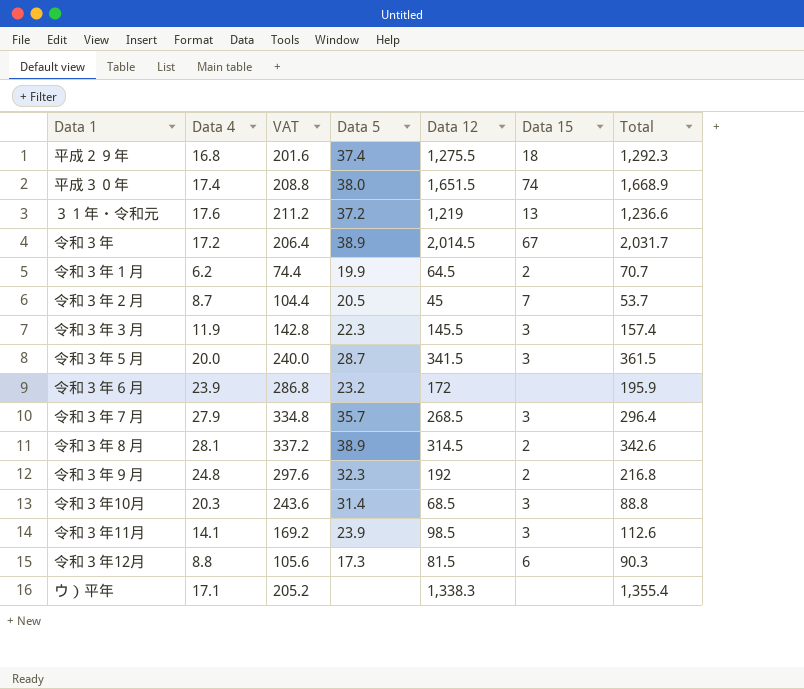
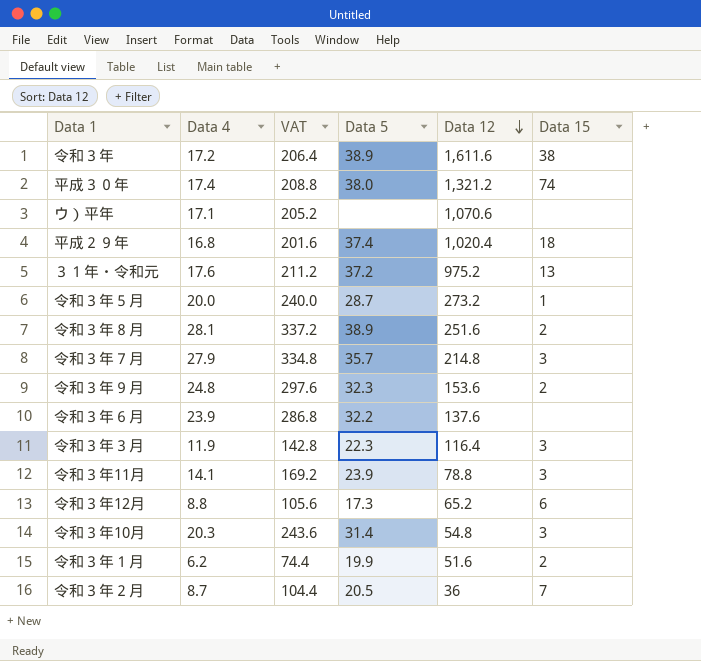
row order: none -> Data 12 descending
column Total | formula: [Data 4] + [Data 12] -> none
令和３年 | Data 12: 2,014.5 -> 1,611.6
令和３年 | Data 15: 67 -> 38
平成３０年 | Data 12: 1,651.5 -> 1,321.2
ウ）平年 | Data 12: 1,338.3 -> 1,070.6
平成２９年 | Data 12: 1,275.5 -> 1,020.4
３１年・令和元 | Data 12: 1,219 -> 975.2
令和３年５月 | Data 12: 341.5 -> 273.2
令和３年５月 | Data 15: 3 -> 1
令和３年８月 | Data 12: 314.5 -> 251.6
令和３年７月 | Data 12: 268.5 -> 214.8
令和３年９月 | Data 12: 192 -> 153.6
令和３年６月 | Data 5: 23.2 -> 32.2
令和３年６月 | Data 12: 172 -> 137.6
令和３年３月 | Data 12: 145.5 -> 116.4
令和３年11月 | Data 12: 98.5 -> 78.8
令和３年12月 | Data 12: 81.5 -> 65.2
令和３年10月 | Data 12: 68.5 -> 54.8
令和３年１月 | Data 12: 64.5 -> 51.6
令和３年２月 | Data 12: 45 -> 36

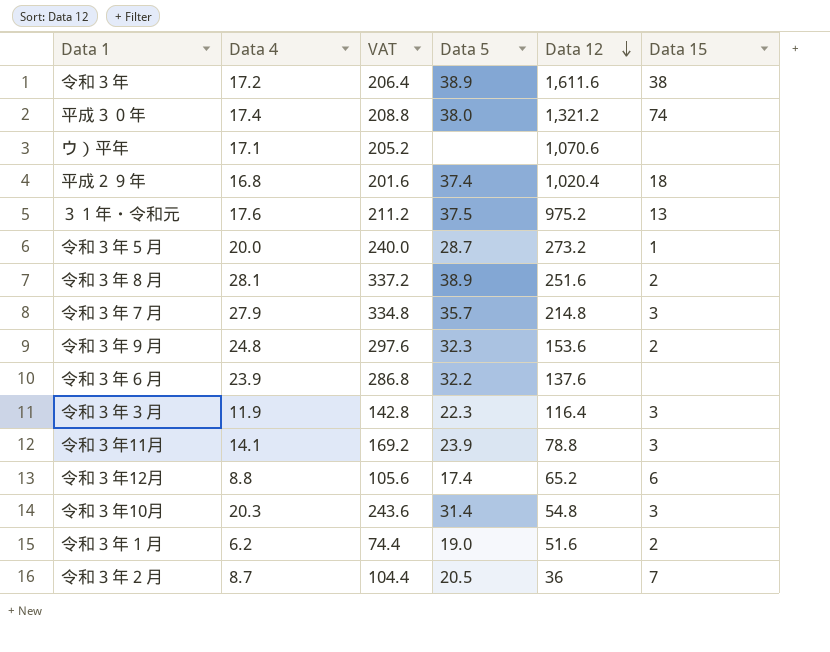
３１年・令和元 | Data 5: 37.2 -> 37.5
令和３年12月 | Data 5: 17.3 -> 17.4
令和３年１月 | Data 5: 19.9 -> 19.0

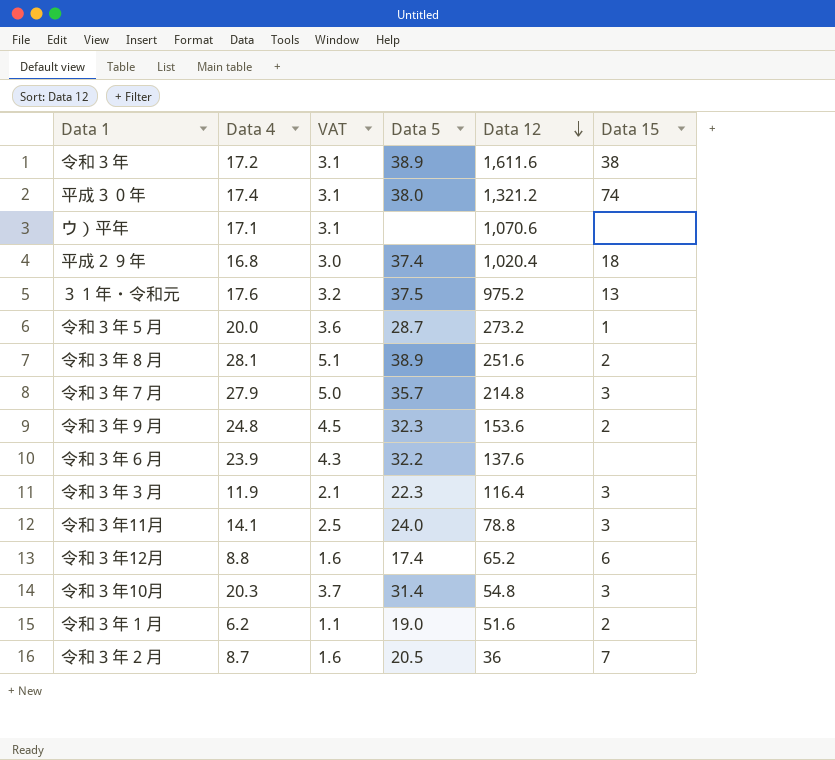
column VAT | formula: [Data 4] * 12 -> [Data 4] * 0.18
令和３年11月 | Data 5: 23.9 -> 24.0

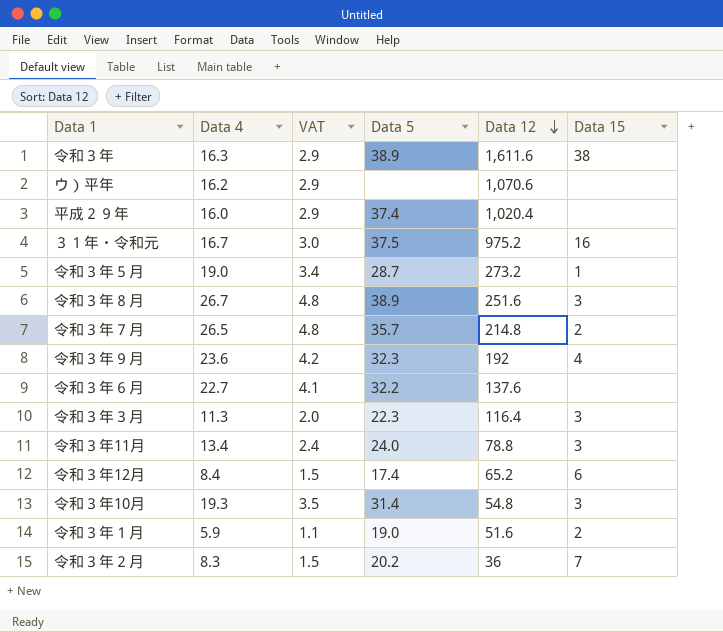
row 平成３０年: 17.4 | 3.1 | 38.0 | 1,321.2 | 74 -> none
令和３年 | Data 4: 17.2 -> 16.3
令和３年 | VAT: 3.1 -> 2.9
ウ）平年 | Data 4: 17.1 -> 16.2
ウ）平年 | VAT: 3.1 -> 2.9
平成２９年 | Data 4: 16.8 -> 16.0
平成２９年 | VAT: 3.0 -> 2.9
平成２９年 | Data 15: 18 -> none
３１年・令和元 | Data 4: 17.6 -> 16.7
３１年・令和元 | VAT: 3.2 -> 3.0
３１年・令和元 | Data 15: 13 -> 16
令和３年５月 | Data 4: 20.0 -> 19.0
令和３年５月 | VAT: 3.6 -> 3.4
令和３年８月 | Data 4: 28.1 -> 26.7
令和３年８月 | VAT: 5.1 -> 4.8
令和３年８月 | Data 15: 2 -> 3
令和３年７月 | Data 4: 27.9 -> 26.5
令和３年７月 | VAT: 5.0 -> 4.8
令和３年７月 | Data 15: 3 -> 2
令和３年９月 | Data 4: 24.8 -> 23.6
令和３年９月 | VAT: 4.5 -> 4.2
令和３年９月 | Data 12: 153.6 -> 192
令和３年９月 | Data 15: 2 -> 4
令和３年６月 | Data 4: 23.9 -> 22.7
令和３年６月 | VAT: 4.3 -> 4.1
令和３年３月 | Data 4: 11.9 -> 11.3
令和３年３月 | VAT: 2.1 -> 2.0
令和３年11月 | Data 4: 14.1 -> 13.4
令和３年11月 | VAT: 2.5 -> 2.4
令和３年12月 | Data 4: 8.8 -> 8.4
令和３年12月 | VAT: 1.6 -> 1.5
令和３年10月 | Data 4: 20.3 -> 19.3
令和３年10月 | VAT: 3.7 -> 3.5
令和３年１月 | Data 4: 6.2 -> 5.9
令和３年２月 | Data 4: 8.7 -> 8.3
令和３年２月 | VAT: 1.6 -> 1.5
令和３年２月 | Data 5: 20.5 -> 20.2

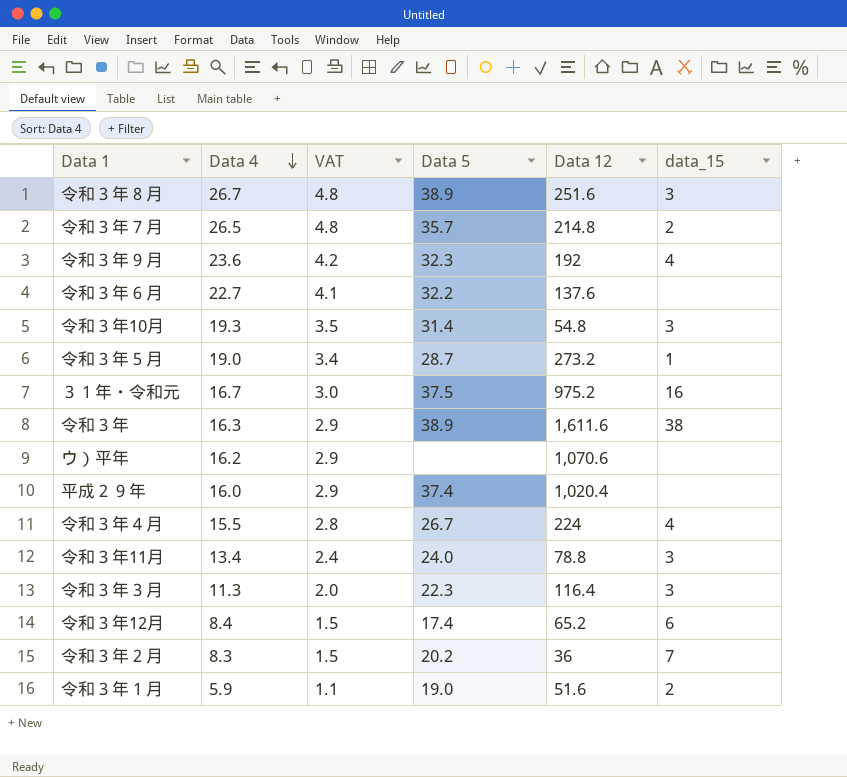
row order: Data 12 descending -> Data 4 descending
column name: Data 15 -> data_15
row 令和３年４月: none -> 15.5 | 2.8 | 26.7 | 224 | 4

